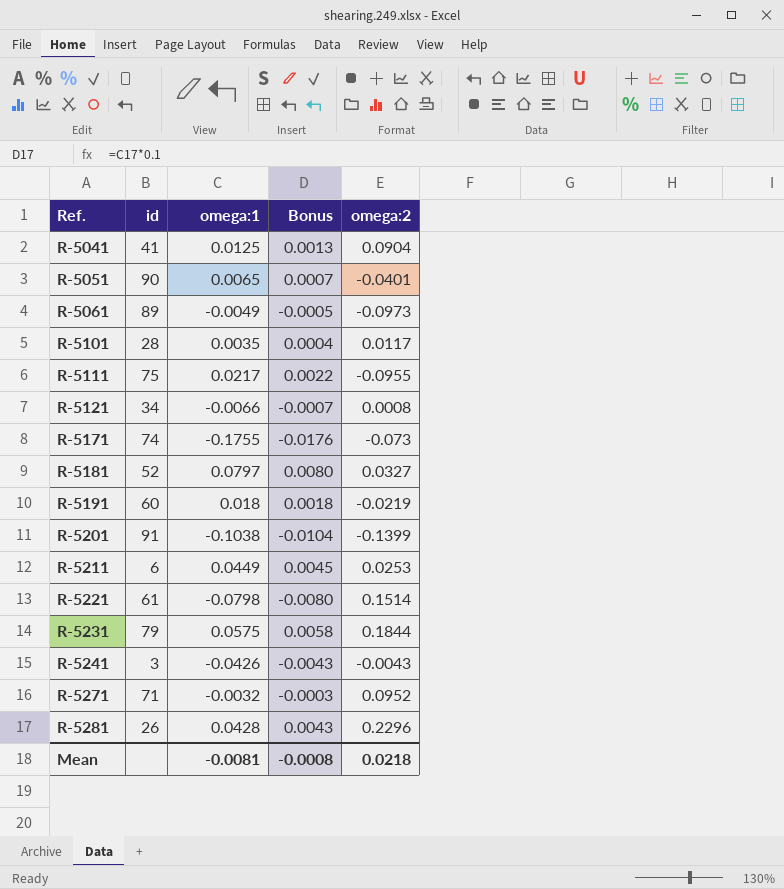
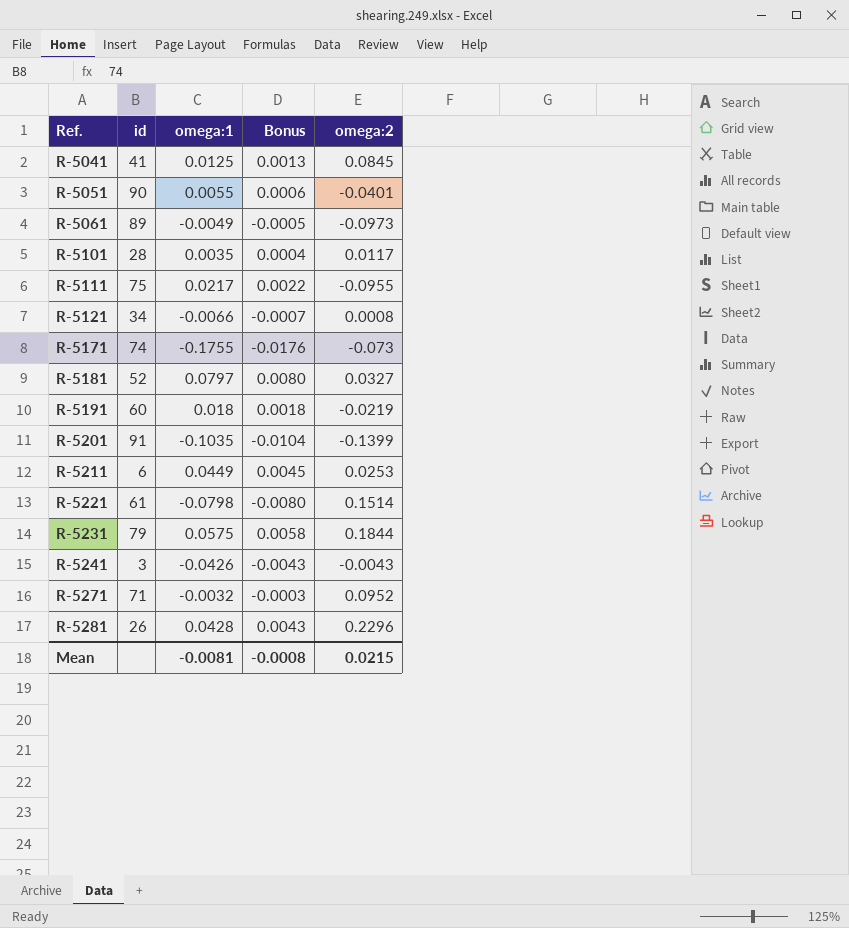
R-5041 | omega:2: 0.0904 -> 0.0845
R-5051 | omega:1: 0.0065 -> 0.0055
R-5051 | Bonus: 0.0007 -> 0.0006
R-5201 | omega:1: -0.1038 -> -0.1035
Mean | omega:2: 0.0218 -> 0.0215

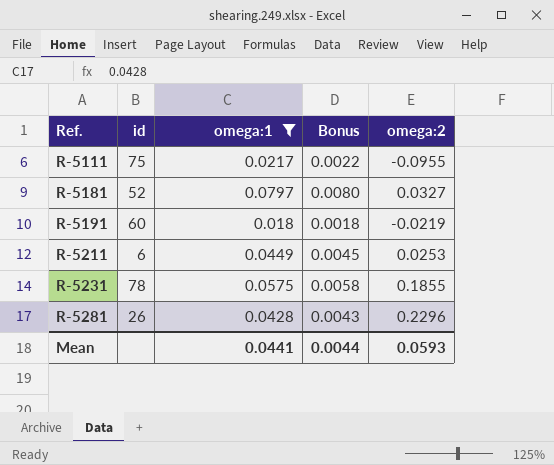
filter: none -> omega:1 >= 0.018
R-5231 | id: 79 -> 78
R-5231 | omega:2: 0.1844 -> 0.1855
Mean | omega:1: -0.0081 -> 0.0441
Mean | Bonus: -0.0008 -> 0.0044
Mean | omega:2: 0.0215 -> 0.0593

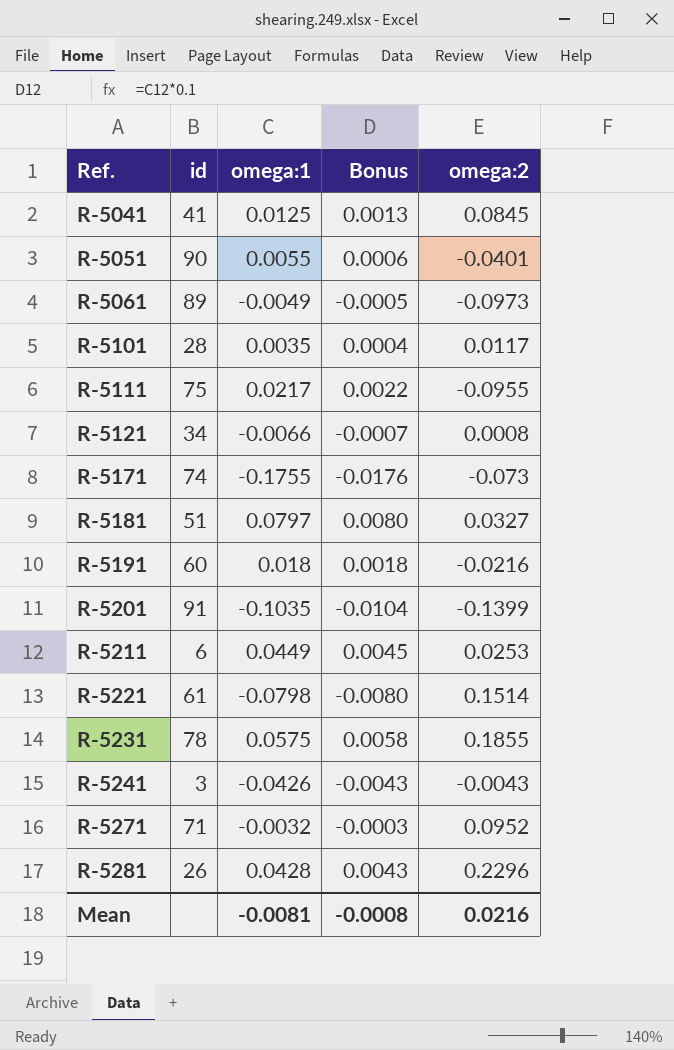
filter: omega:1 >= 0.018 -> none
R-5181 | id: 52 -> 51
R-5191 | omega:2: -0.0219 -> -0.0216
Mean | omega:1: 0.0441 -> -0.0081
Mean | Bonus: 0.0044 -> -0.0008
Mean | omega:2: 0.0593 -> 0.0216

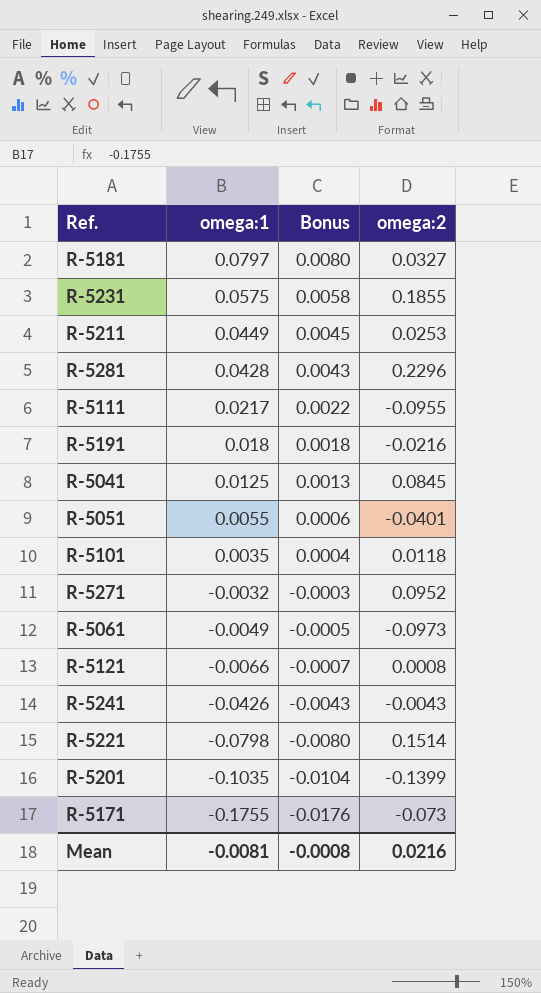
row order: Ref. ascending -> omega:1 descending
column id | position: 2 -> none
R-5101 | omega:2: 0.0117 -> 0.0118

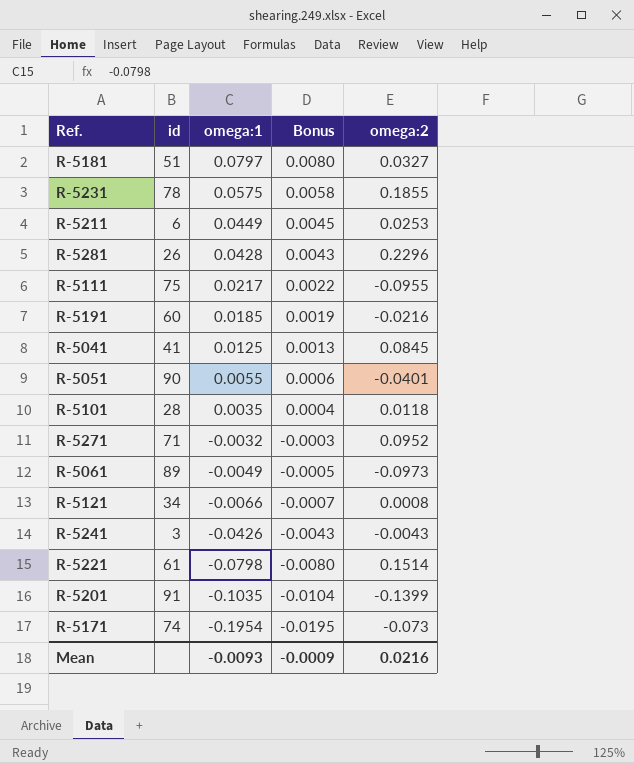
column id | position: none -> 2
R-5191 | omega:1: 0.018 -> 0.0185
R-5191 | Bonus: 0.0018 -> 0.0019
R-5171 | omega:1: -0.1755 -> -0.1954
R-5171 | Bonus: -0.0176 -> -0.0195
Mean | omega:1: -0.0081 -> -0.0093
Mean | Bonus: -0.0008 -> -0.0009

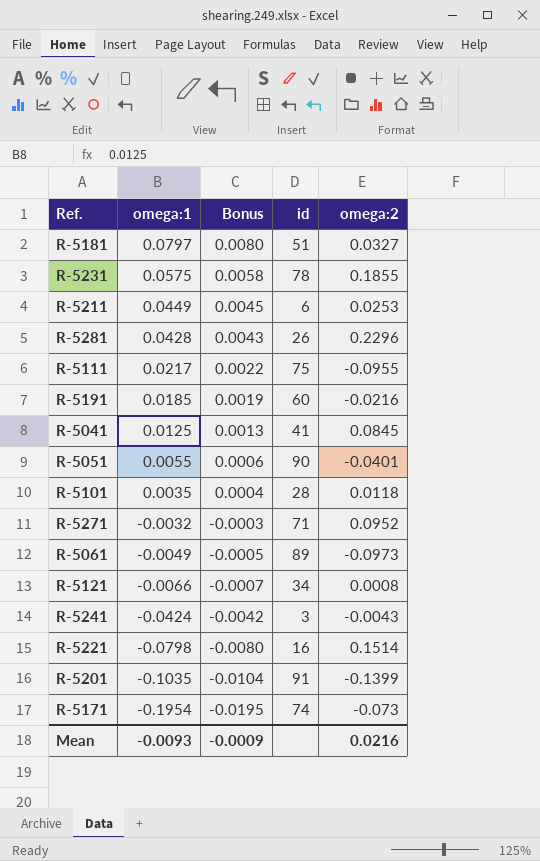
column id | position: 2 -> 4
R-5241 | omega:1: -0.0426 -> -0.0424
R-5241 | Bonus: -0.0043 -> -0.0042
R-5221 | id: 61 -> 16

